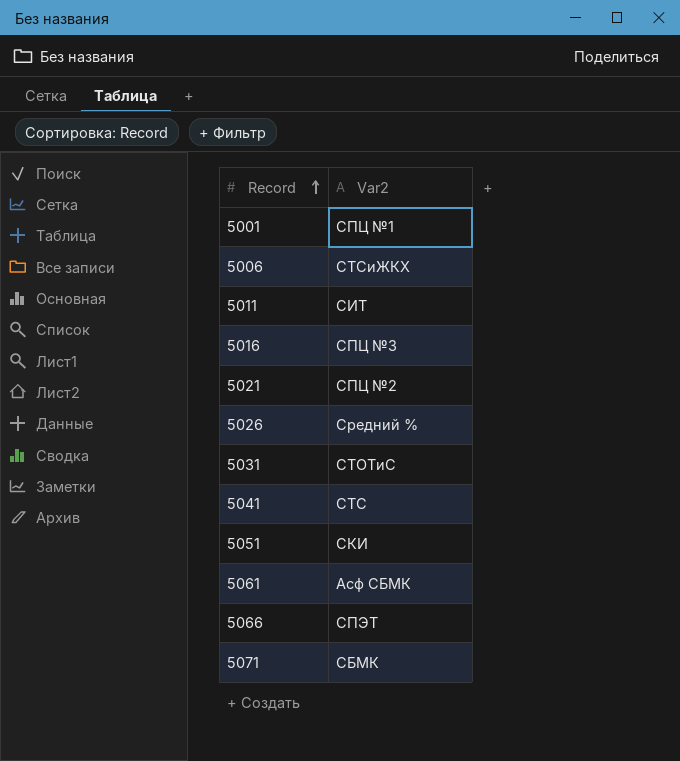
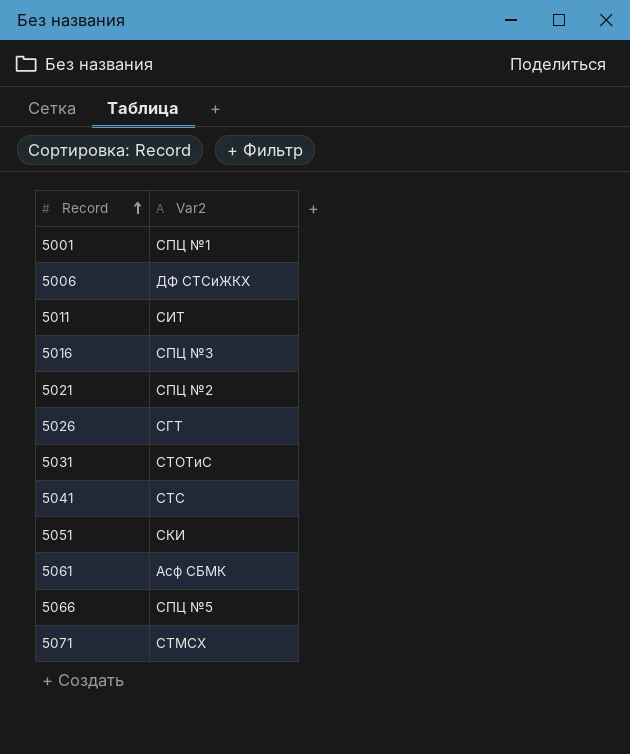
5006 | Var2: СТСиЖКХ -> ДФ СТСиЖКХ
5026 | Var2: Средний % -> СГТ
5066 | Var2: СПЭТ -> СПЦ №5
5071 | Var2: СБМК -> СТМСХ

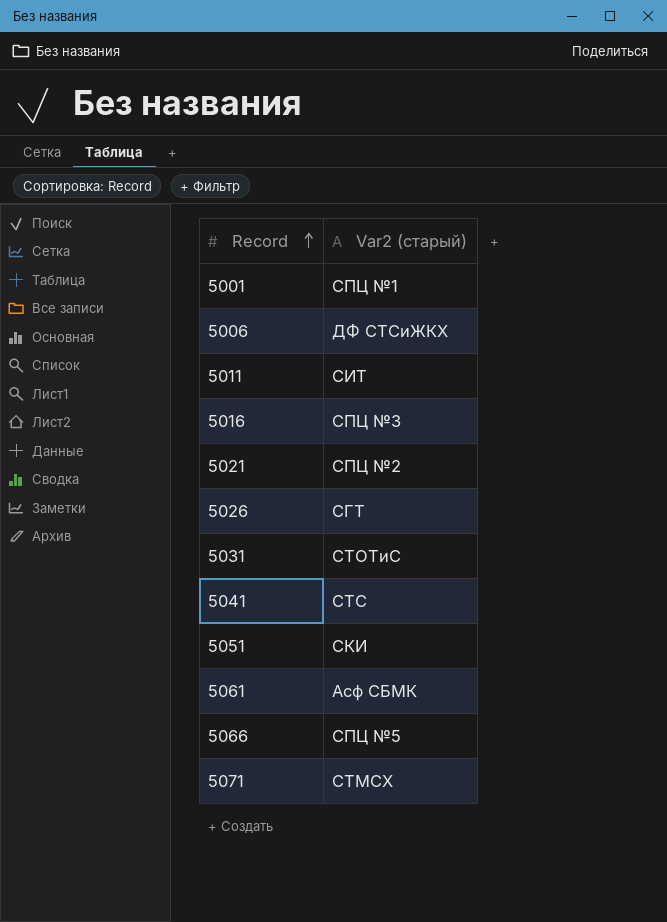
column name: Var2 -> Var2 (старый)

